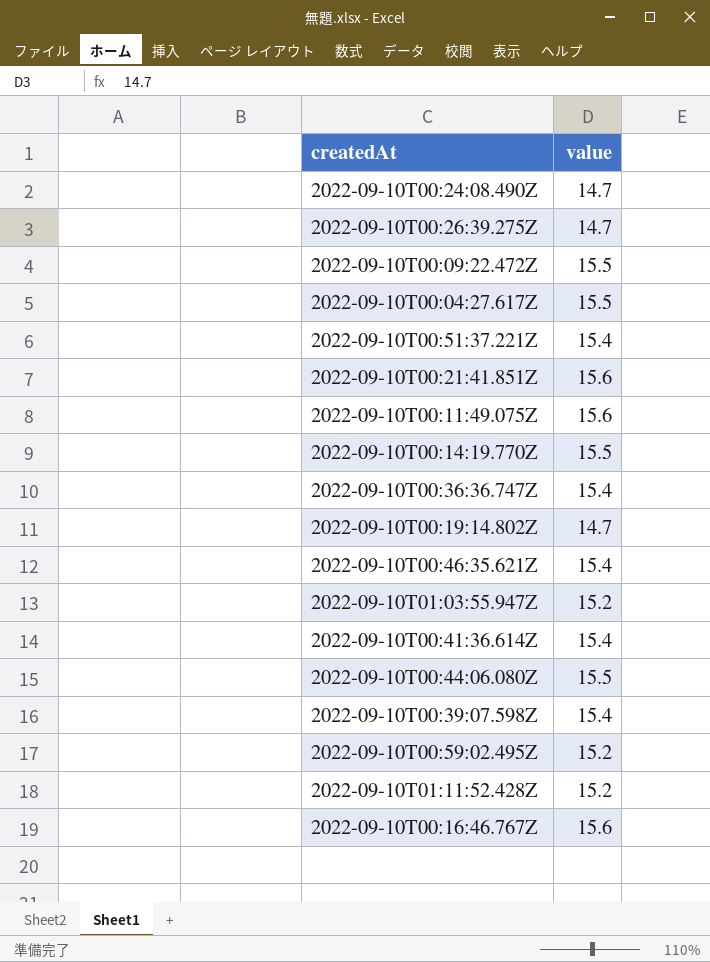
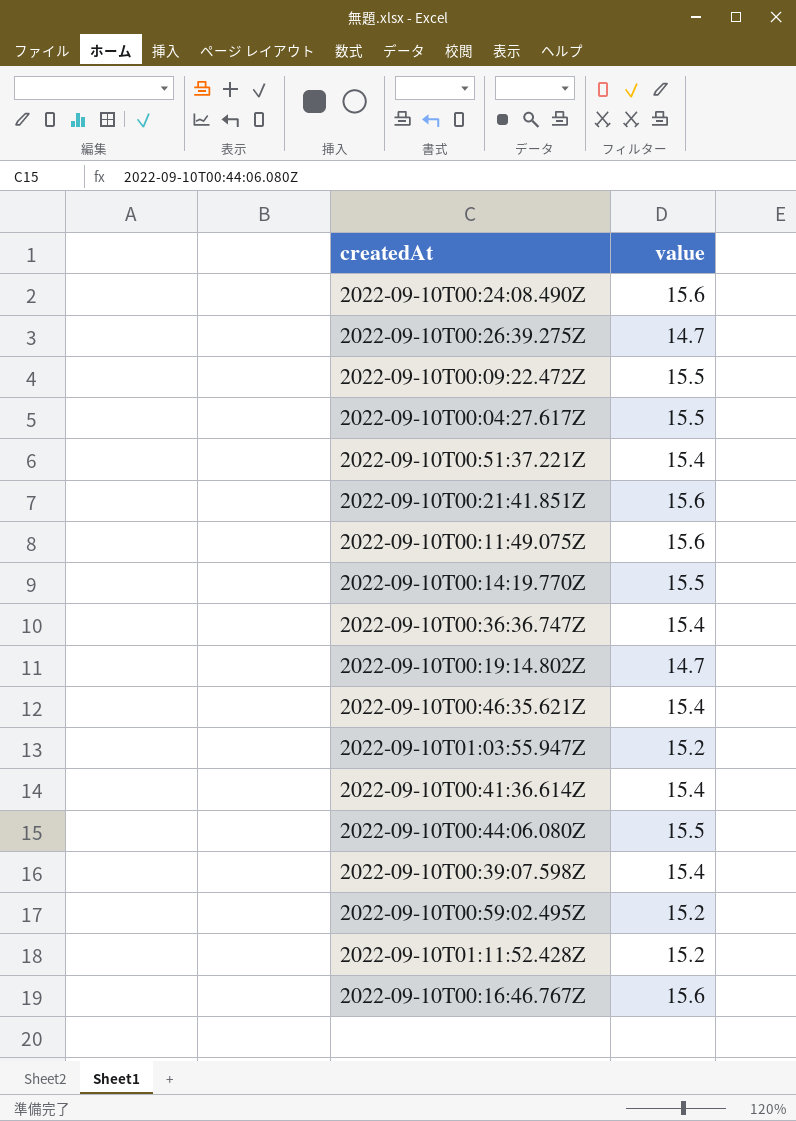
2022-09-10T00:24:08.490Z | value: 14.7 -> 15.6

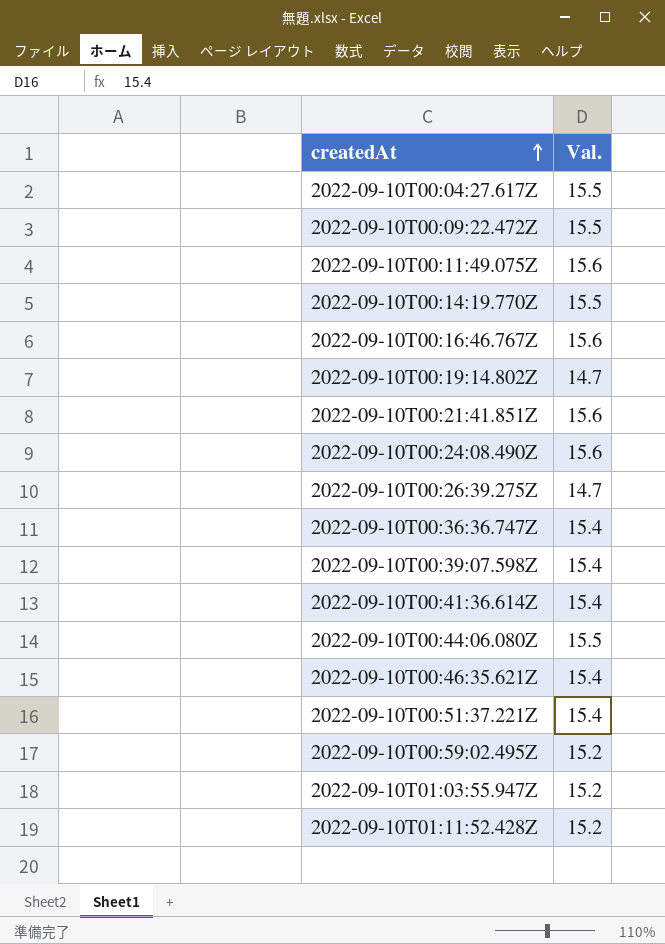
row order: none -> createdAt ascending
column name: value -> Val.

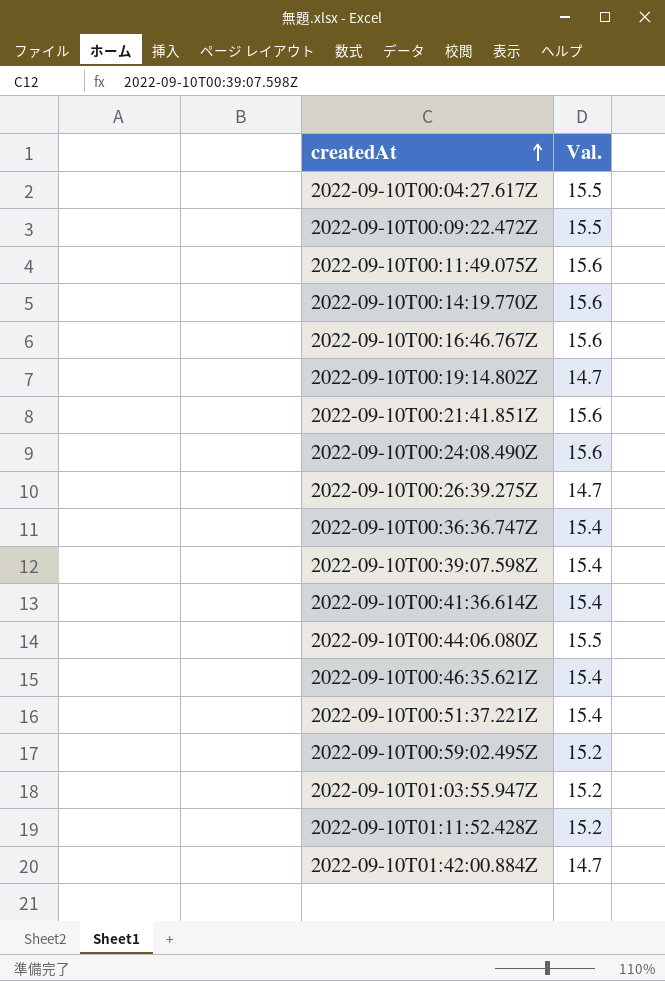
2022-09-10T00:14:19.770Z | Val.: 15.5 -> 15.6
row 2022-09-10T01:42:00.884Z: none -> 14.7

